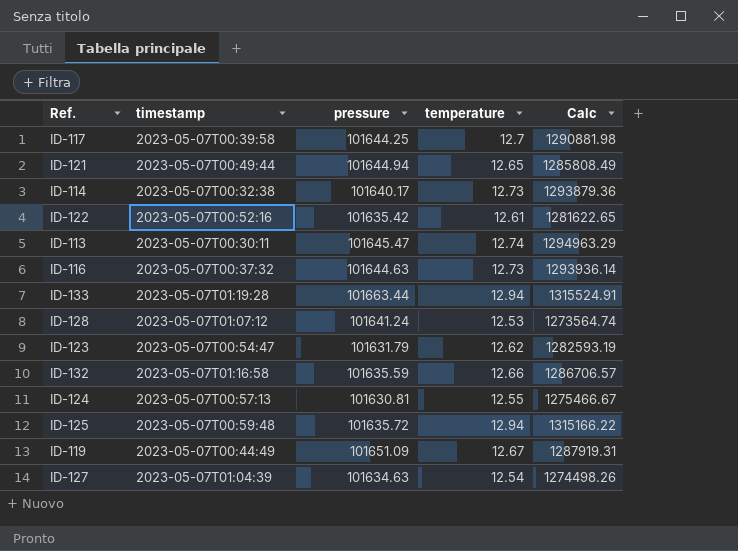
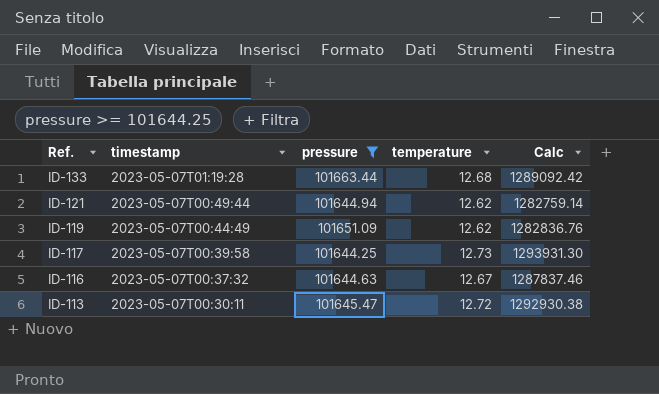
filter: none -> pressure >= 101644.25
row order: none -> Ref. descending
ID-133 | temperature: 12.94 -> 12.68
ID-133 | Calc: 1315524.91 -> 1289092.42
ID-121 | temperature: 12.65 -> 12.62
ID-121 | Calc: 1285808.49 -> 1282759.14
ID-119 | temperature: 12.67 -> 12.62
ID-119 | Calc: 1287919.31 -> 1282836.76
ID-117 | temperature: 12.7 -> 12.73
ID-117 | Calc: 1290881.98 -> 1293931.30
ID-116 | temperature: 12.73 -> 12.67
ID-116 | Calc: 1293936.14 -> 1287837.46
ID-113 | temperature: 12.74 -> 12.72
ID-113 | Calc: 1294963.29 -> 1292930.38

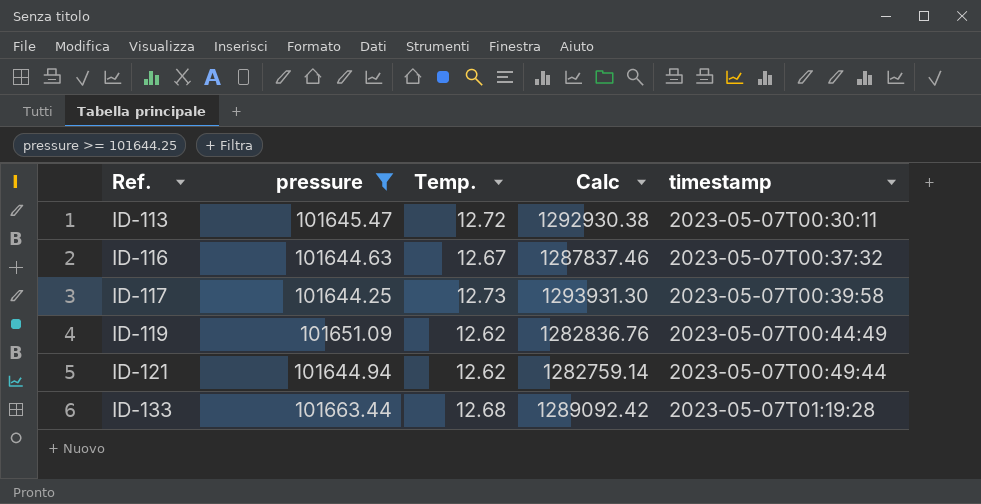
row order: Ref. descending -> Ref. ascending
column name: temperature -> Temp.
column timestamp | position: 2 -> 5

